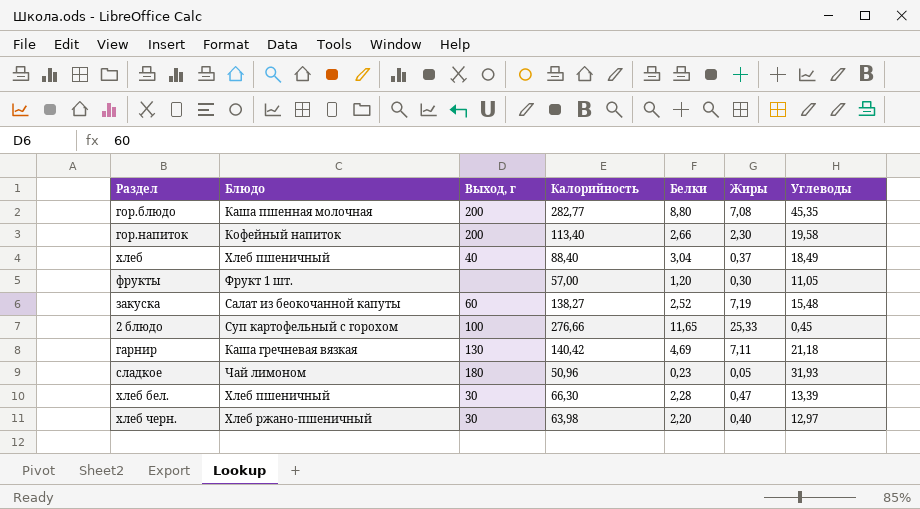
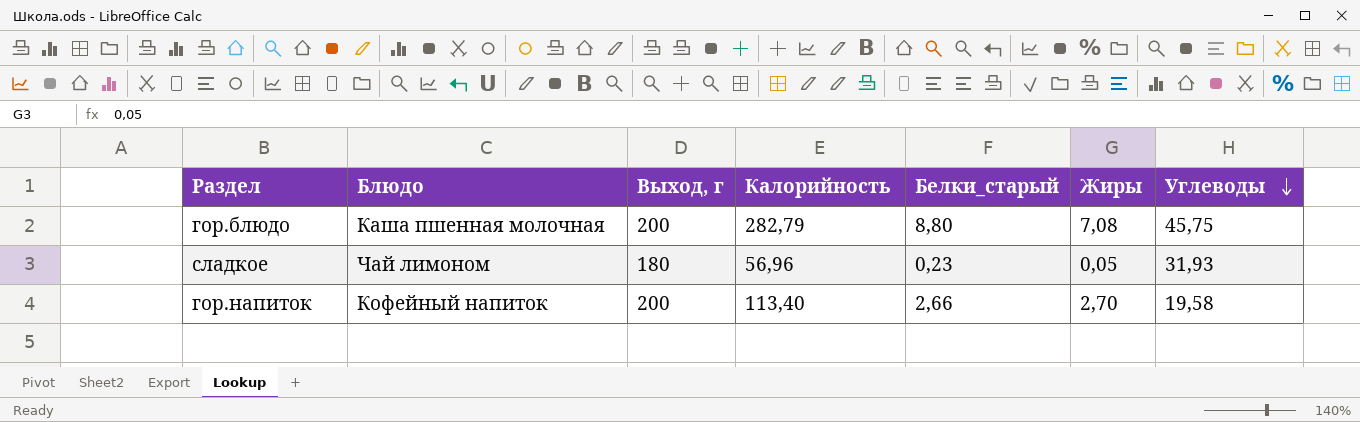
row order: none -> Углеводы descending
column name: Белки -> Белки_старый
row хлеб: Хлеб пшеничный | 40 | 88,40 | 3,04 | 0,37 | 18,49 -> none
row фрукты: Фрукт 1 шт. | none | 57,00 | 1,20 | 0,30 | 11,05 -> none
row закуска: Салат из беокочанной капуты | 60 | 138,27 | 2,52 | 7,19 | 15,48 -> none
row 2 блюдо: Суп картофельный с горохом | 100 | 276,66 | 11,65 | 25,33 | 0,45 -> none
row гарнир: Каша гречневая вязкая | 130 | 140,42 | 4,69 | 7,11 | 21,18 -> none
row хлеб бел.: Хлеб пшеничный | 30 | 66,30 | 2,28 | 0,47 | 13,39 -> none
row хлеб черн.: Хлеб ржано-пшеничный | 30 | 63,98 | 2,20 | 0,40 | 12,97 -> none
гор.блюдо | Калорийность: 282,77 -> 282,79
гор.блюдо | Углеводы: 45,35 -> 45,75
сладкое | Калорийность: 50,96 -> 56,96
гор.напиток | Жиры: 2,30 -> 2,70

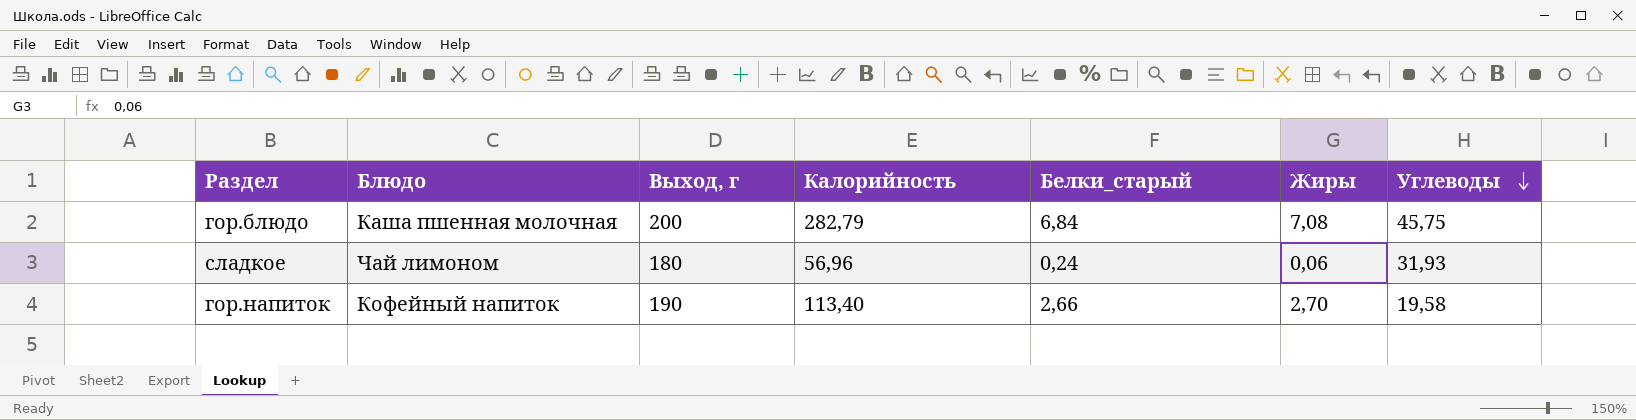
гор.блюдо | Белки_старый: 8,80 -> 6,84
сладкое | Белки_старый: 0,23 -> 0,24
сладкое | Жиры: 0,05 -> 0,06
гор.напиток | Выход, г: 200 -> 190

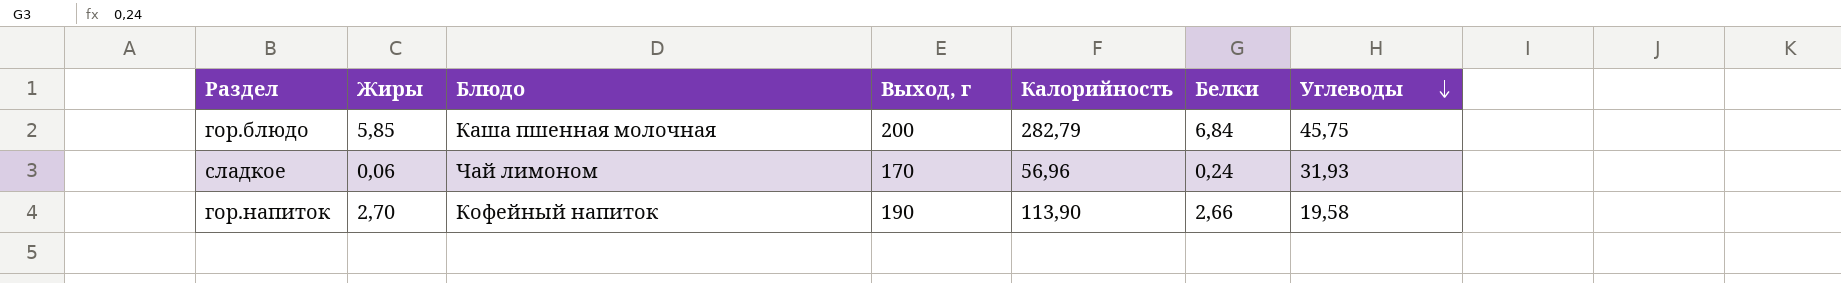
column Жиры | position: 6 -> 2
column name: Белки_старый -> Белки
гор.блюдо | Жиры: 7,08 -> 5,85
сладкое | Выход, г: 180 -> 170
гор.напиток | Калорийность: 113,40 -> 113,90

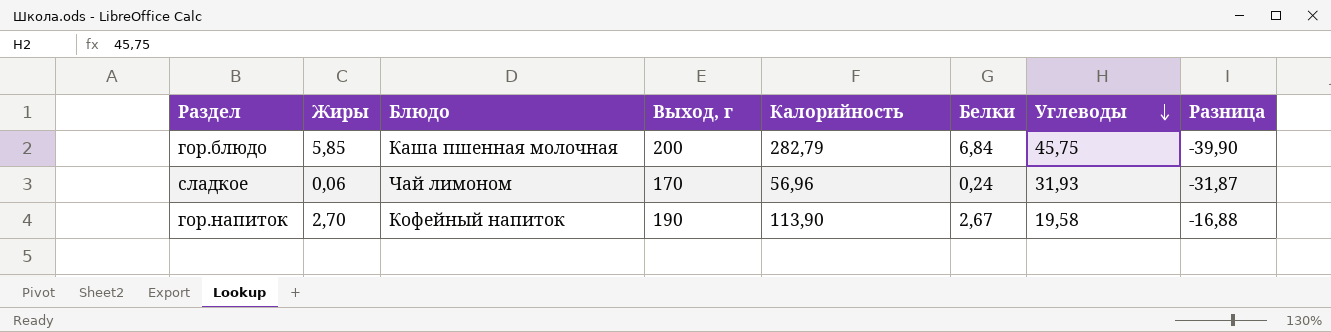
column Разница | formula: none -> [Жиры] - [Углеводы]
гор.напиток | Белки: 2,66 -> 2,67

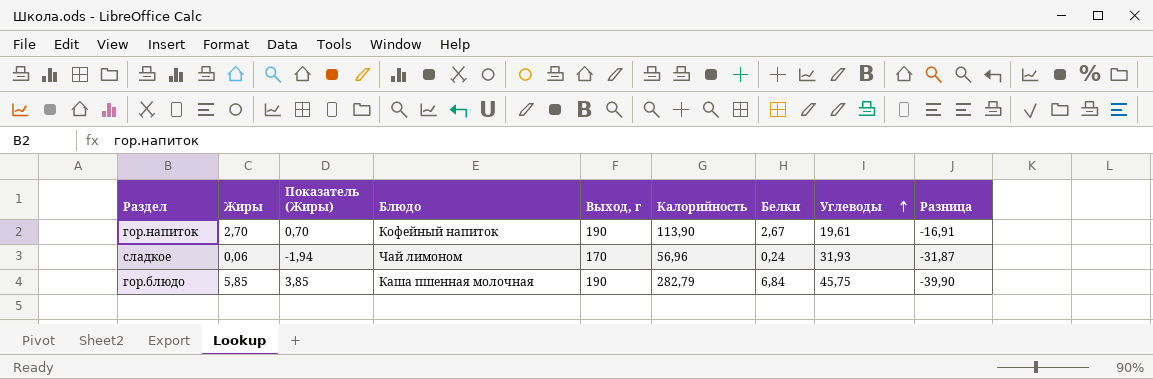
row order: Углеводы descending -> Углеводы ascending
column Показатель (Жиры) | formula: none -> [Жиры] - 2
гор.напиток | Углеводы: 19,58 -> 19,61
гор.напиток | Разница: -16,88 -> -16,91
гор.блюдо | Выход, г: 200 -> 190

